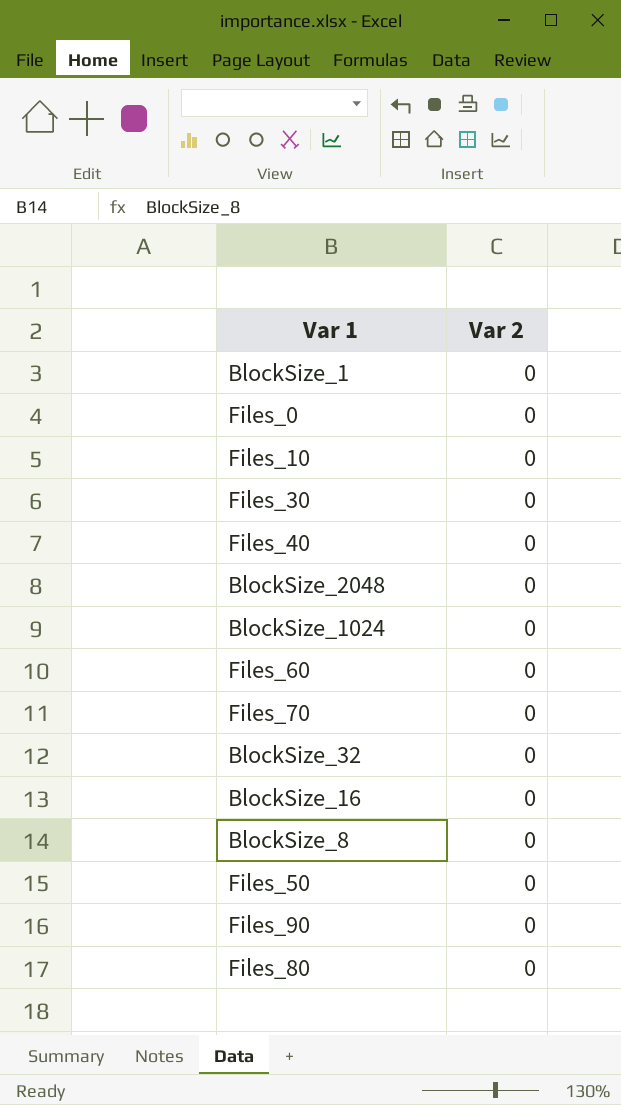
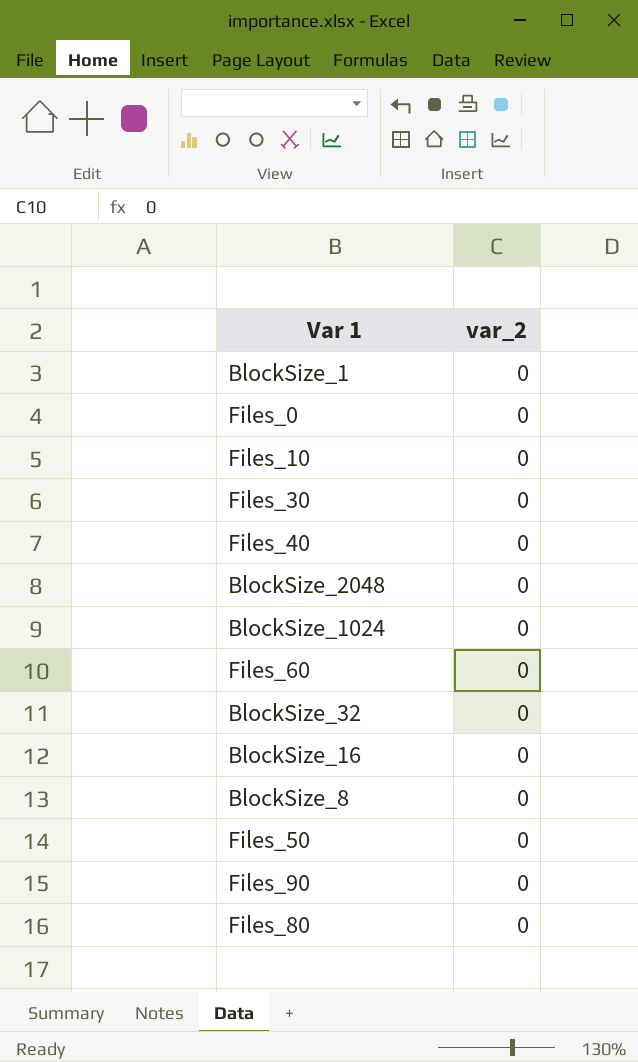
column name: Var 2 -> var_2
row Files_70: 0 -> none

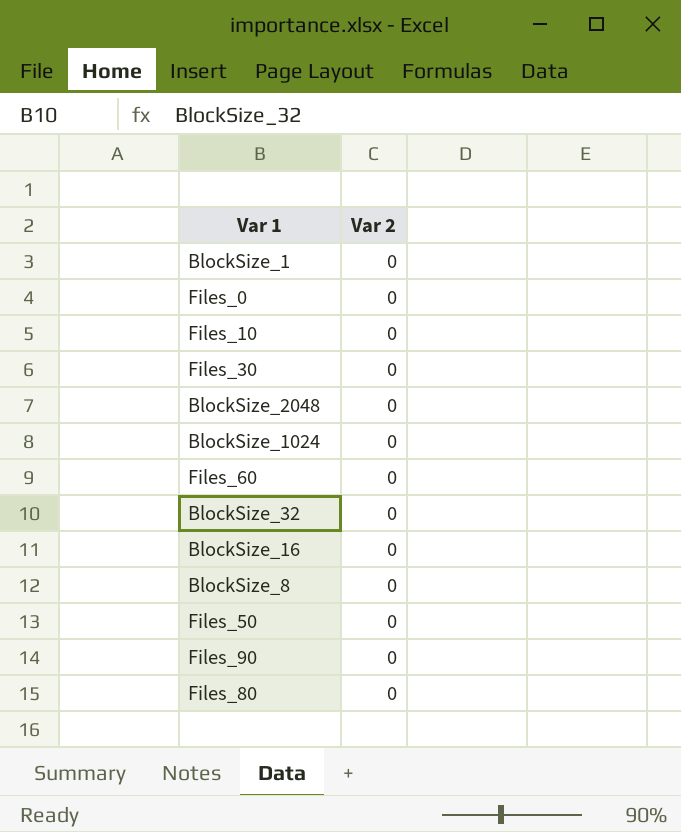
column name: var_2 -> Var 2
row Files_40: 0 -> none

